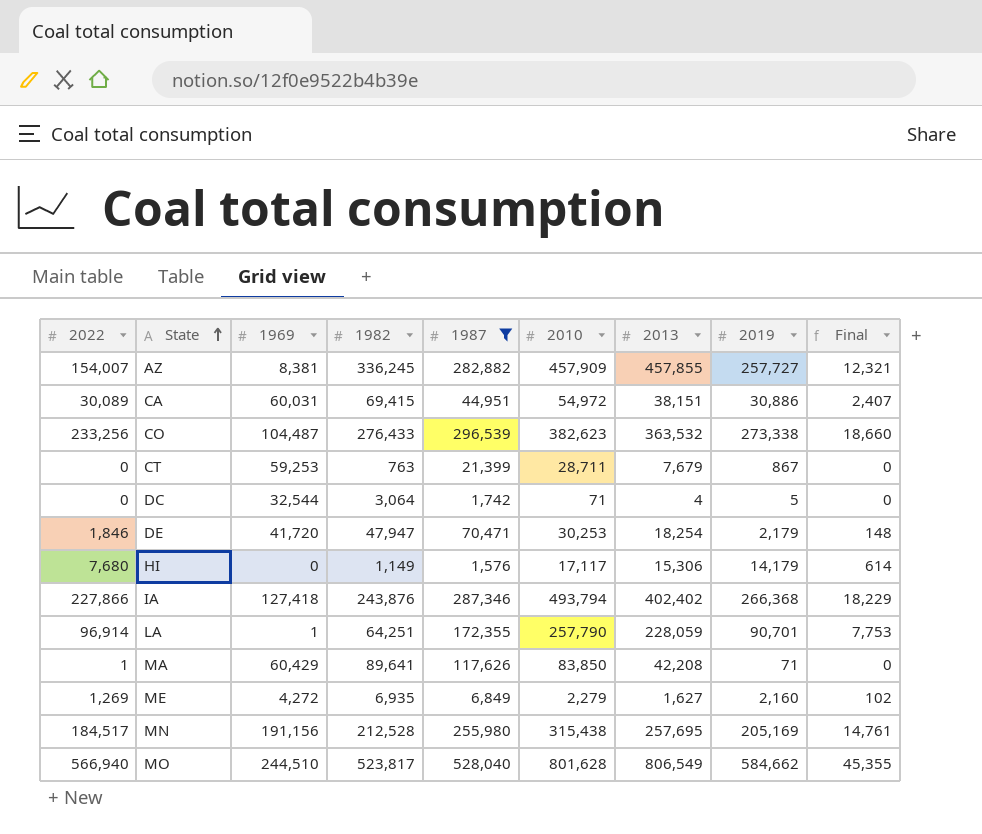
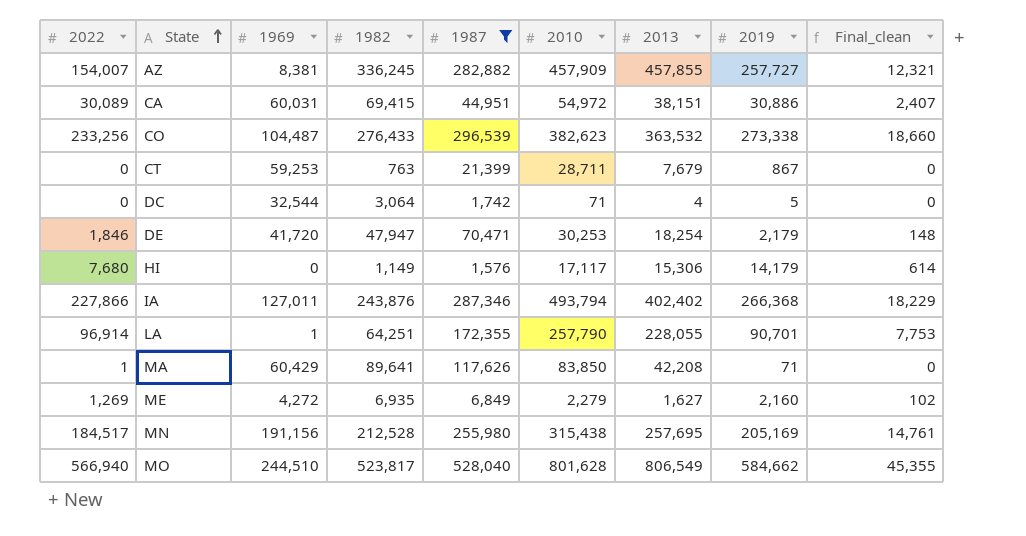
column name: Final -> Final_clean
IA | 1969: 127,418 -> 127,011
LA | 2013: 228,059 -> 228,055

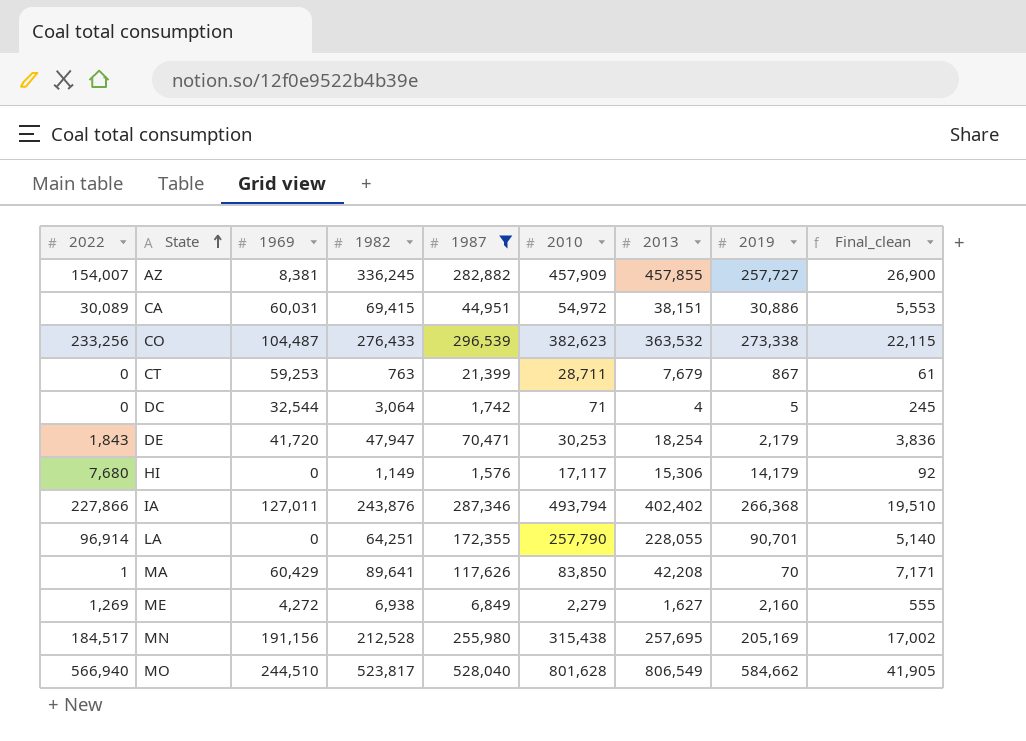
column Final_clean | formula: [2022] * 0.08 -> [1982] * 0.08
DE | 2022: 1,846 -> 1,843
LA | 1969: 1 -> 0
MA | 2019: 71 -> 70
ME | 1982: 6,935 -> 6,938

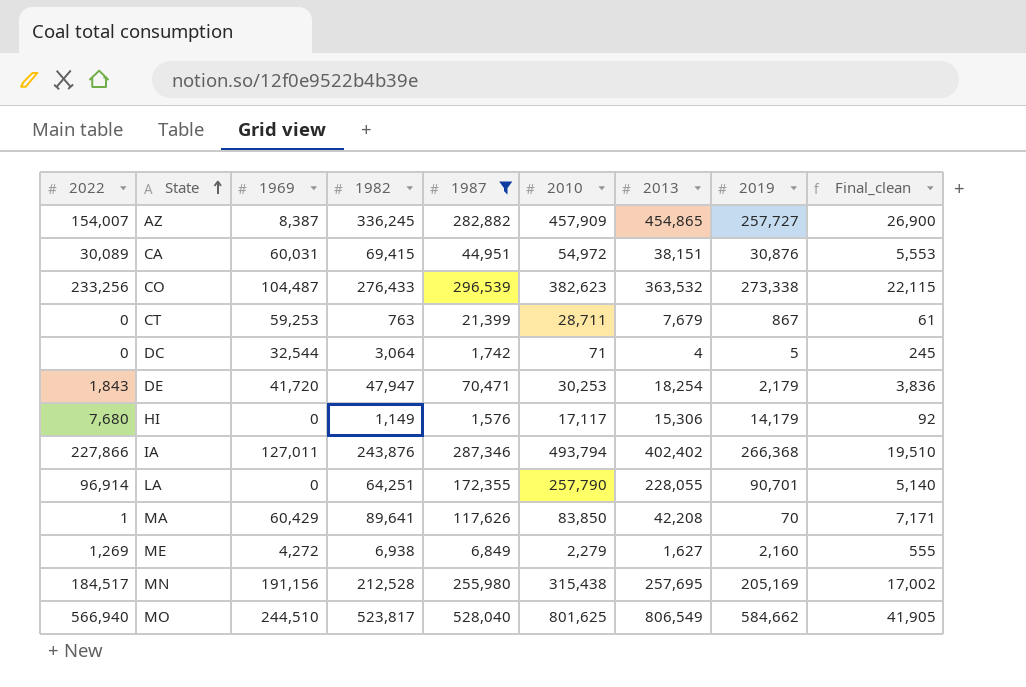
AZ | 1969: 8,381 -> 8,387
AZ | 2013: 457,855 -> 454,865
CA | 2019: 30,886 -> 30,876
MO | 2010: 801,628 -> 801,625

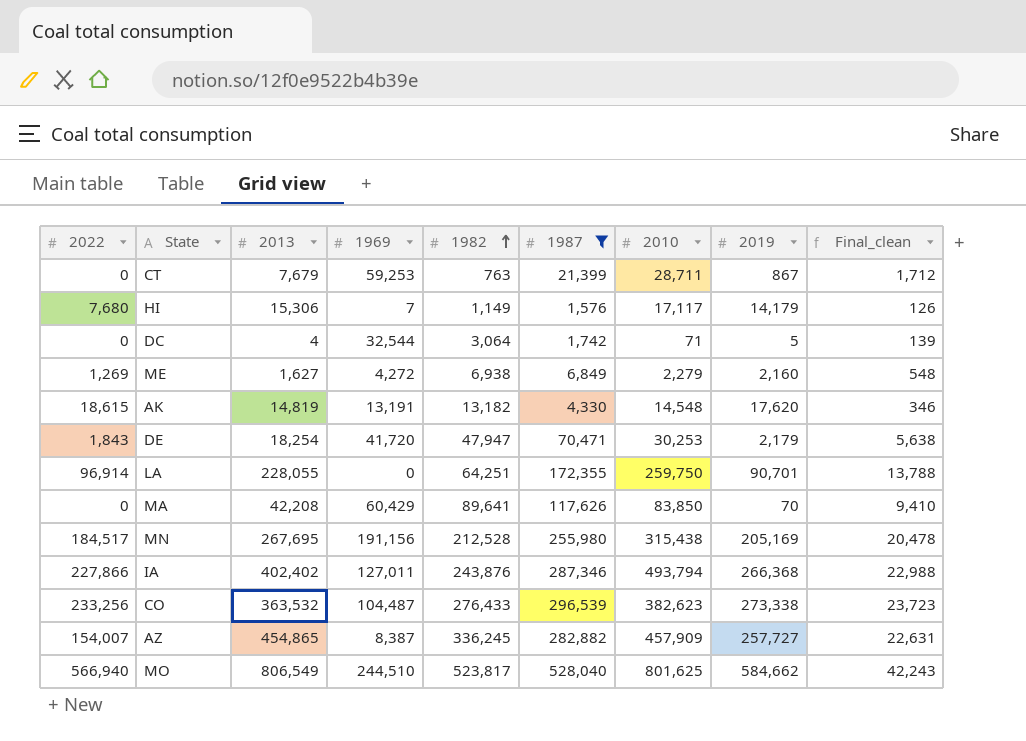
row order: State ascending -> 1982 ascending
column 2013 | position: 7 -> 3
column Final_clean | formula: [1982] * 0.08 -> [1987] * 0.08
row CA: 30,089 | 60,031 | 69,415 | 44,951 | 54,972 | 38,151 | 30,876 | 5,553 -> none
HI | 1969: 0 -> 7
row AK: none -> 18,615 | 14,819 | 13,191 | 13,182 | 4,330 | 14,548 | 17,620 | 346
LA | 2010: 257,790 -> 259,750
MA | 2022: 1 -> 0
MN | 2013: 257,695 -> 267,695

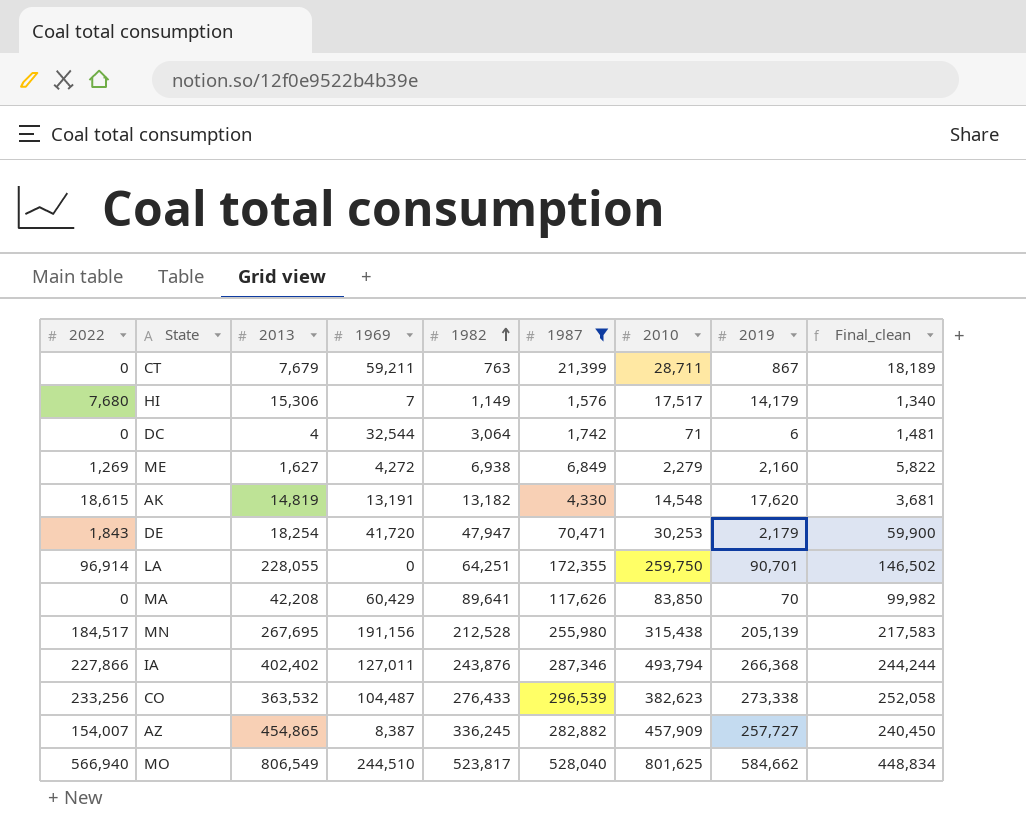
column Final_clean | formula: [1987] * 0.08 -> [1987] * 0.85
CT | 1969: 59,253 -> 59,211
HI | 2010: 17,117 -> 17,517
DC | 2019: 5 -> 6
MN | 2019: 205,169 -> 205,139

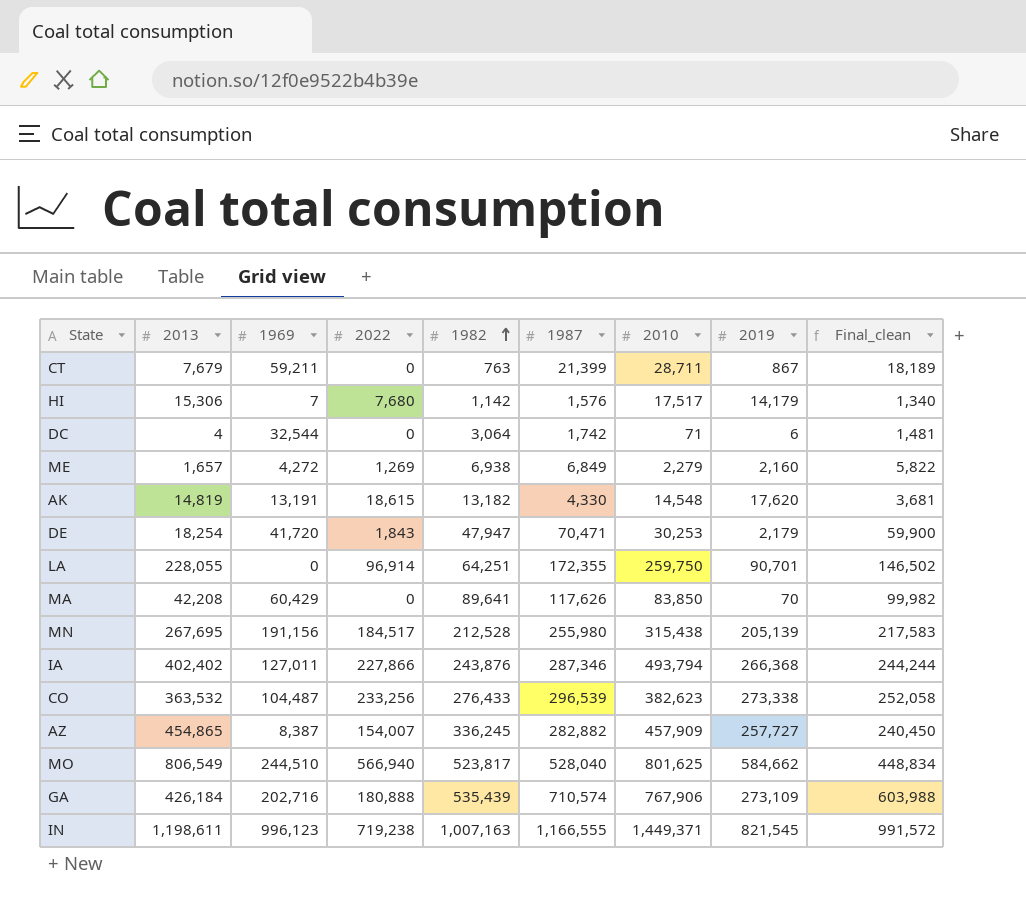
filter: 1987 <= 528,040 -> none
column 2022 | position: 1 -> 4
HI | 1982: 1,149 -> 1,142
ME | 2013: 1,627 -> 1,657

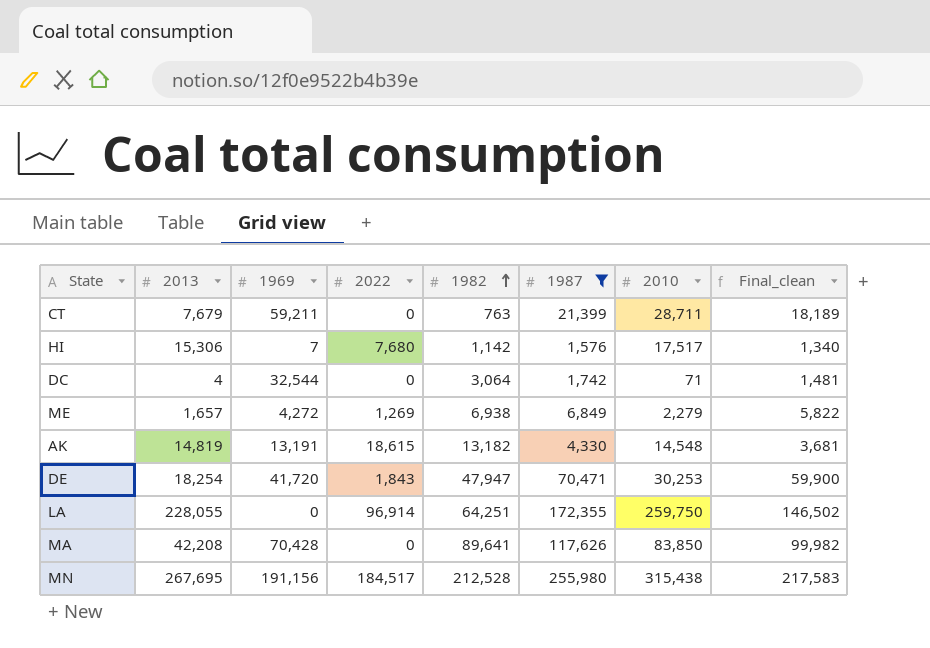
filter: none -> 1987 <= 255,980
column 2019 | position: 8 -> none
MA | 1969: 60,429 -> 70,428

